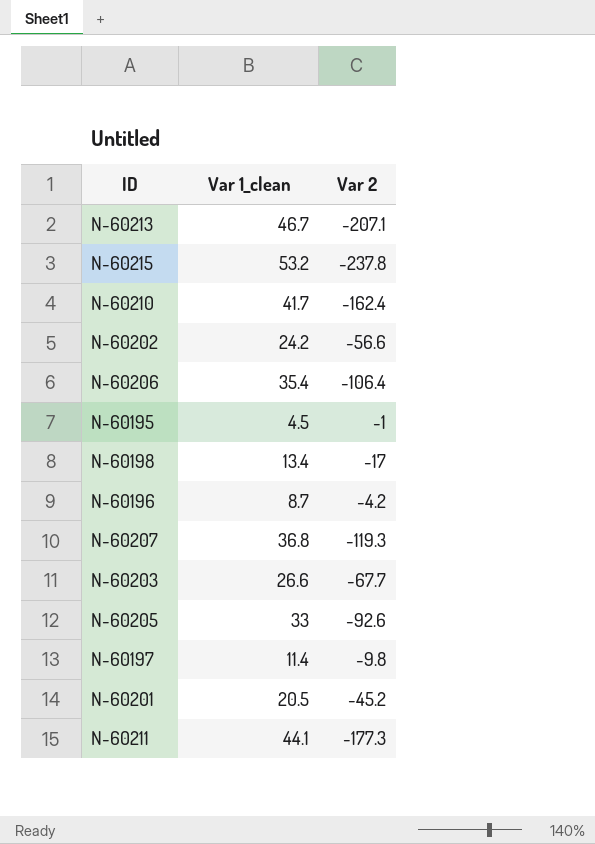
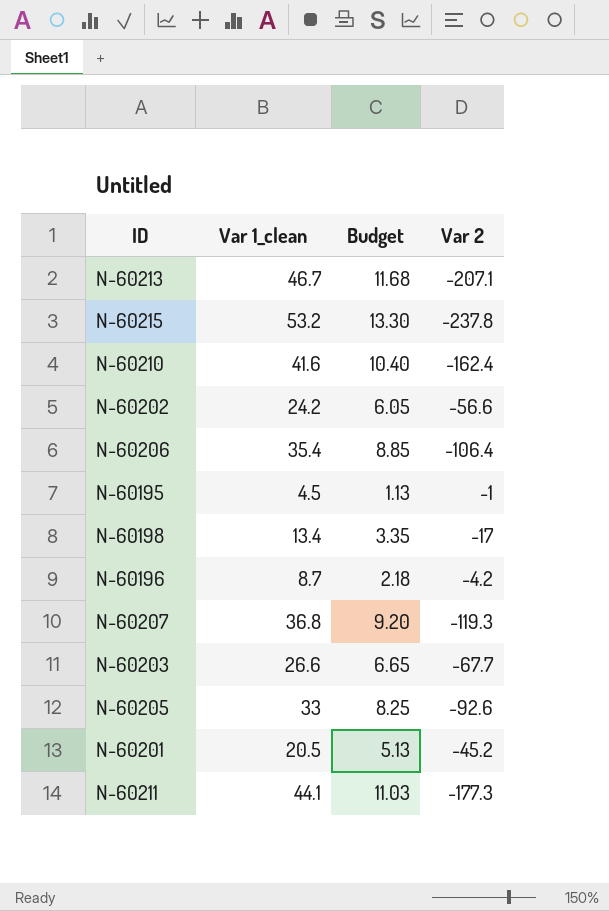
column Budget | formula: none -> [Var 1_clean] * 0.25
row N-60197: 11.4 | -9.8 -> none
N-60210 | Var 1_clean: 41.7 -> 41.6

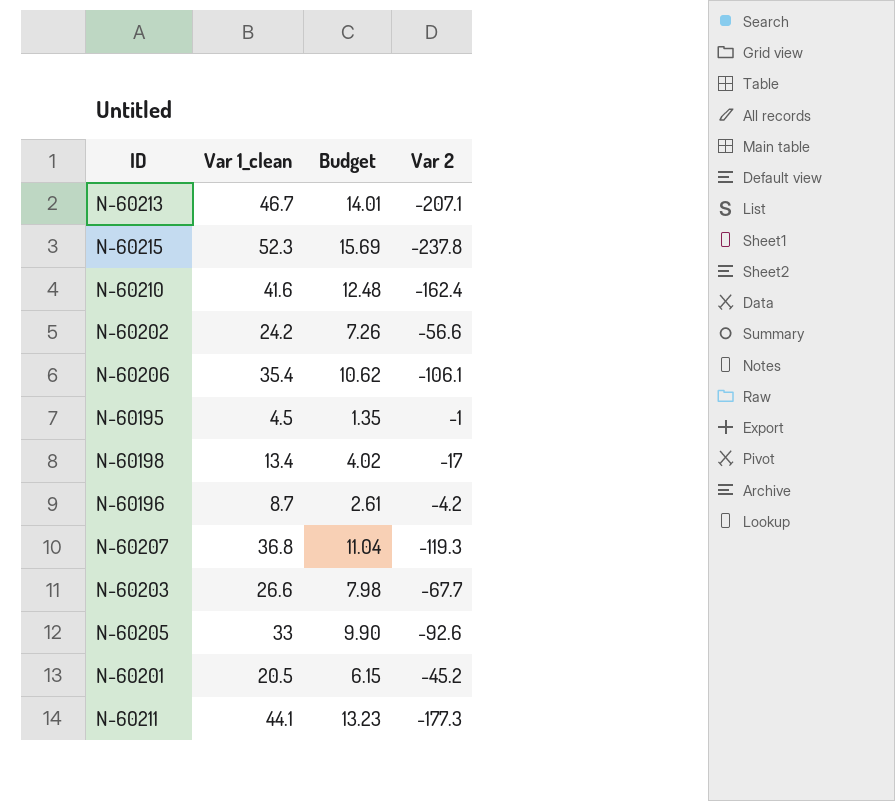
column Budget | formula: [Var 1_clean] * 0.25 -> [Var 1_clean] * 0.3
N-60215 | Var 1_clean: 53.2 -> 52.3
N-60206 | Var 2: -106.4 -> -106.1

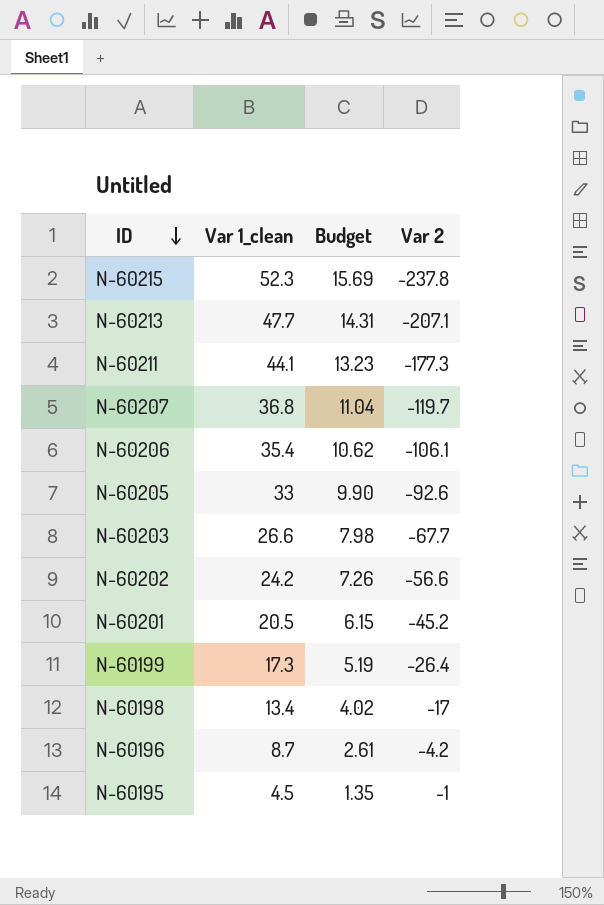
row order: none -> ID descending
row N-60210: 41.6 | 12.48 | -162.4 -> none
N-60213 | Var 1_clean: 46.7 -> 47.7
N-60213 | Budget: 14.01 -> 14.31
N-60207 | Var 2: -119.3 -> -119.7
row N-60199: none -> 17.3 | 5.19 | -26.4

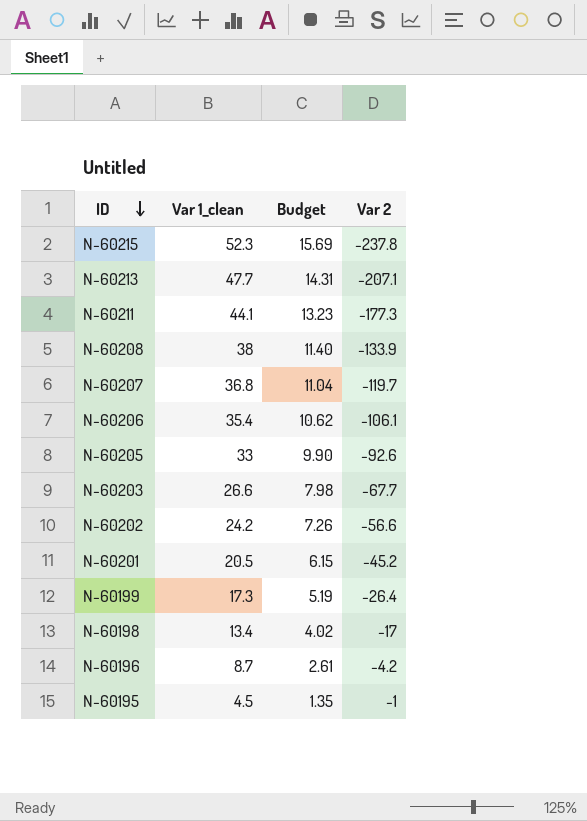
row N-60208: none -> 38 | 11.40 | -133.9

